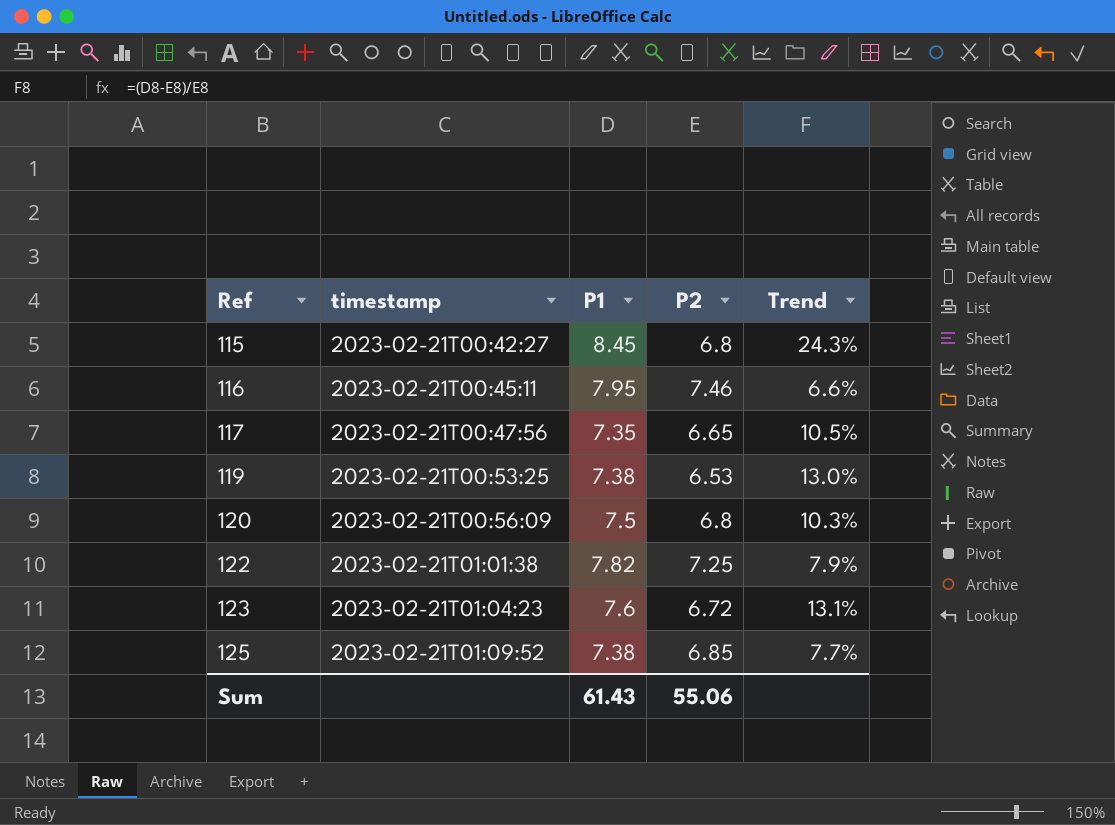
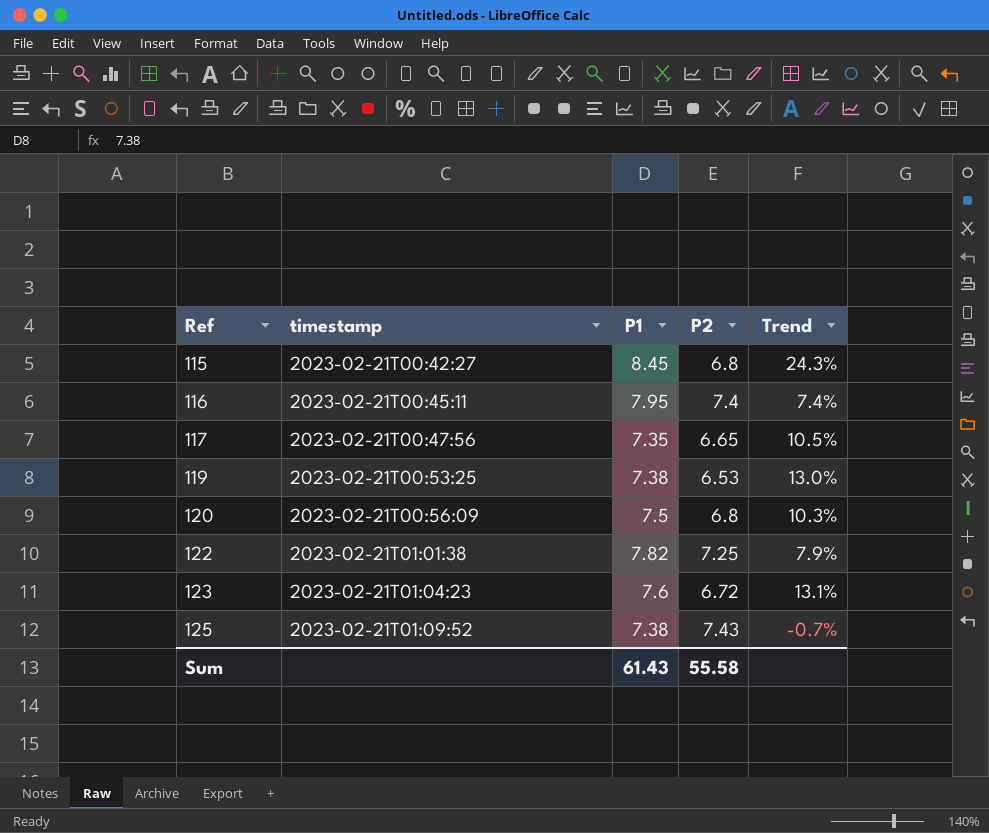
116 | P2: 7.46 -> 7.4
116 | Trend: 6.6% -> 7.4%
125 | P2: 6.85 -> 7.43
125 | Trend: 7.7% -> -0.7%
Sum | P2: 55.06 -> 55.58

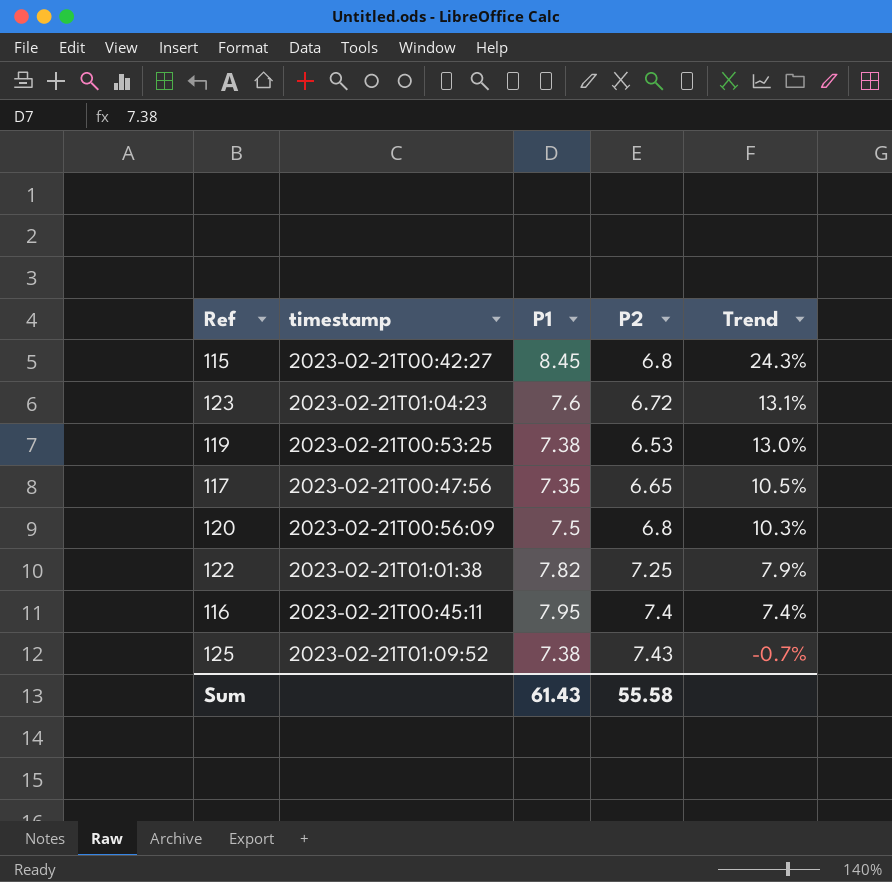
row order: Ref ascending -> Trend descending

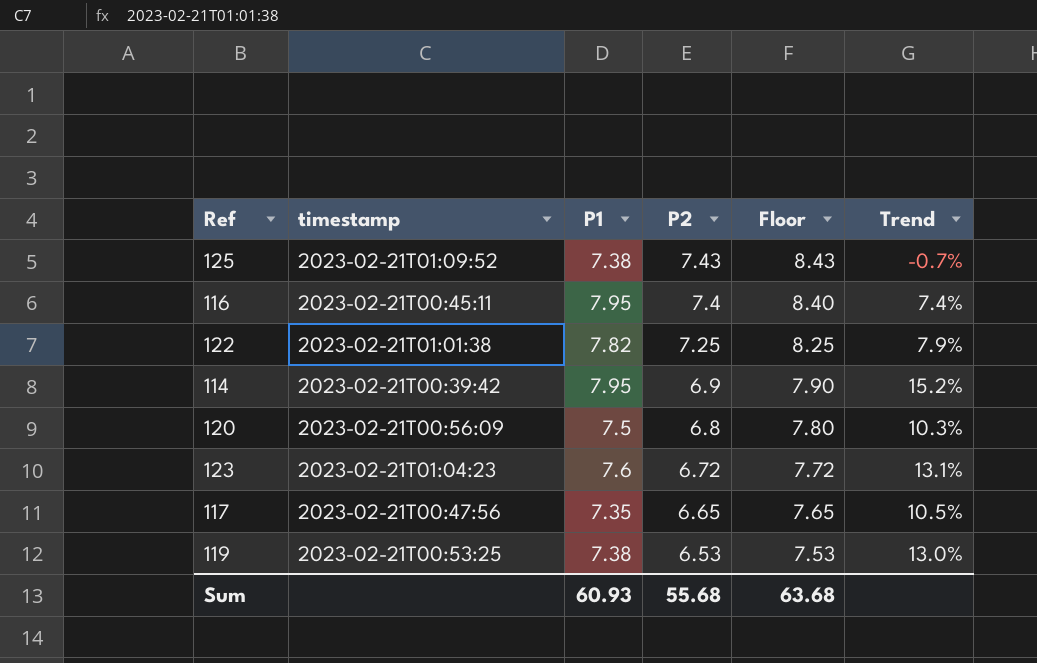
row order: Trend descending -> P2 descending
column Floor | formula: none -> [P2] + 1
row 115: 2023-02-21T00:42:27 | 8.45 | 6.8 | 24.3% -> none
row 114: none -> 2023-02-21T00:39:42 | 7.95 | 6.9 | 7.90 | 15.2%
Sum | P1: 61.43 -> 60.93
Sum | P2: 55.58 -> 55.68

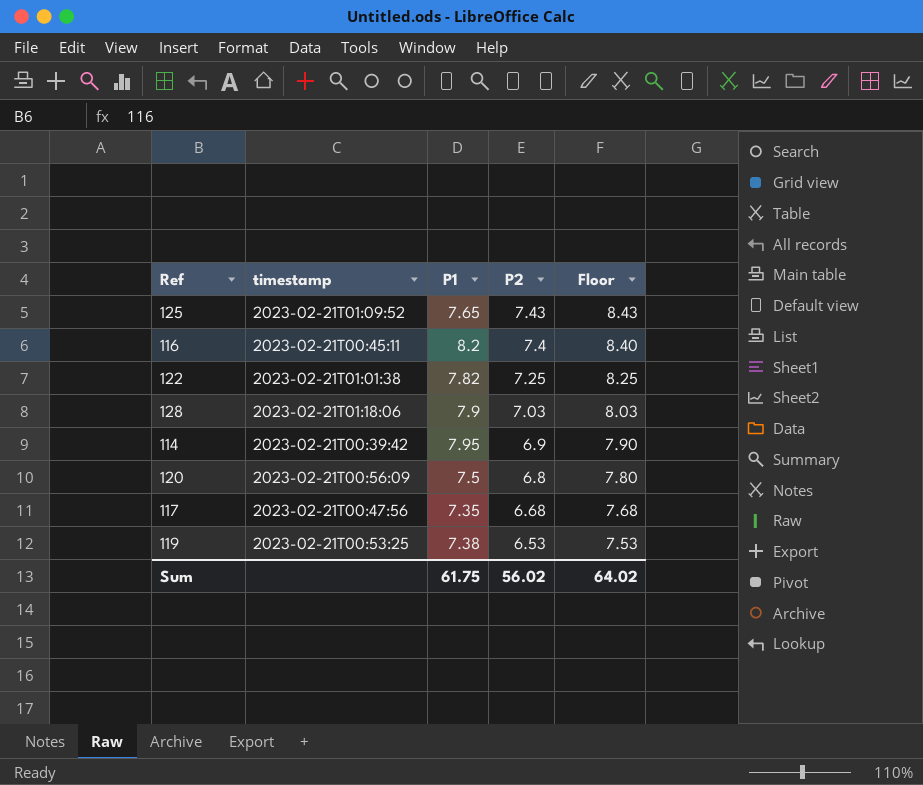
column Trend | formula: ([P1] - [P2]) / [P2] -> none
row 123: 2023-02-21T01:04:23 | 7.6 | 6.72 | 7.72 | 13.1% -> none
125 | P1: 7.38 -> 7.65
116 | P1: 7.95 -> 8.2
row 128: none -> 2023-02-21T01:18:06 | 7.9 | 7.03 | 8.03
117 | P2: 6.65 -> 6.68
117 | Floor: 7.65 -> 7.68
Sum | P1: 60.93 -> 61.75
Sum | P2: 55.68 -> 56.02
Sum | Floor: 63.68 -> 64.02

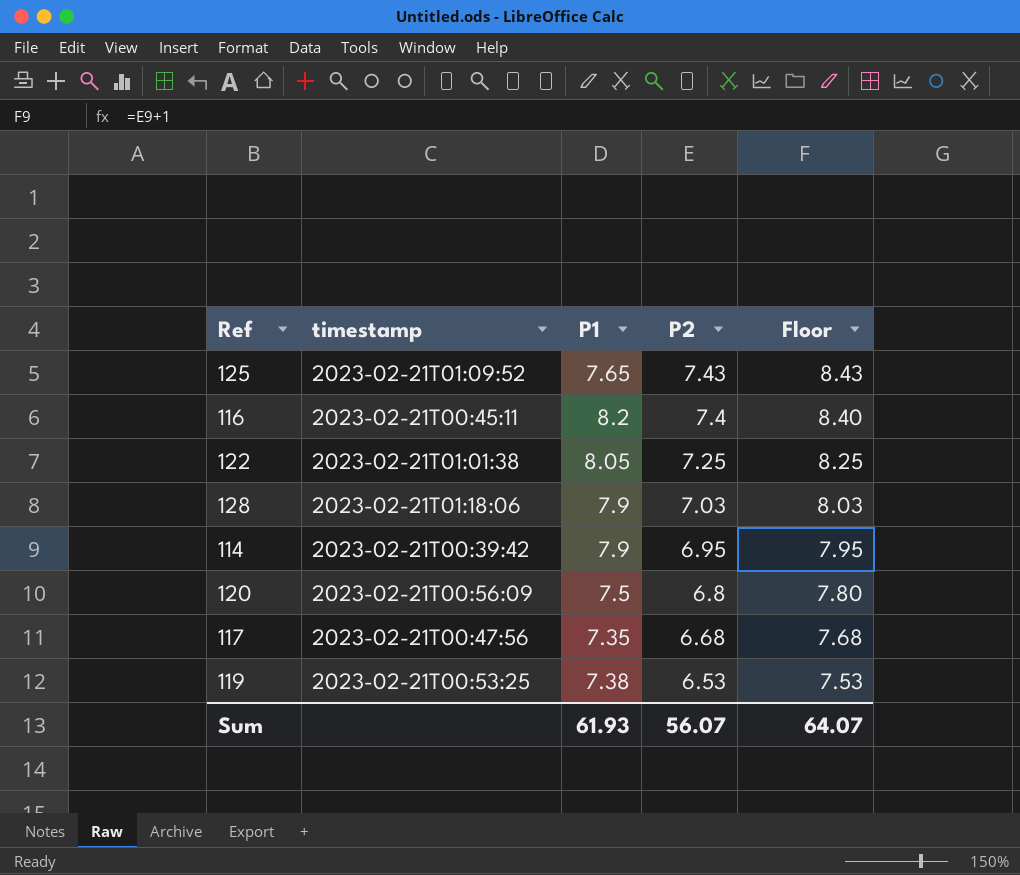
122 | P1: 7.82 -> 8.05
114 | P1: 7.95 -> 7.9
114 | P2: 6.9 -> 6.95
114 | Floor: 7.90 -> 7.95
Sum | P1: 61.75 -> 61.93
Sum | P2: 56.02 -> 56.07
Sum | Floor: 64.02 -> 64.07

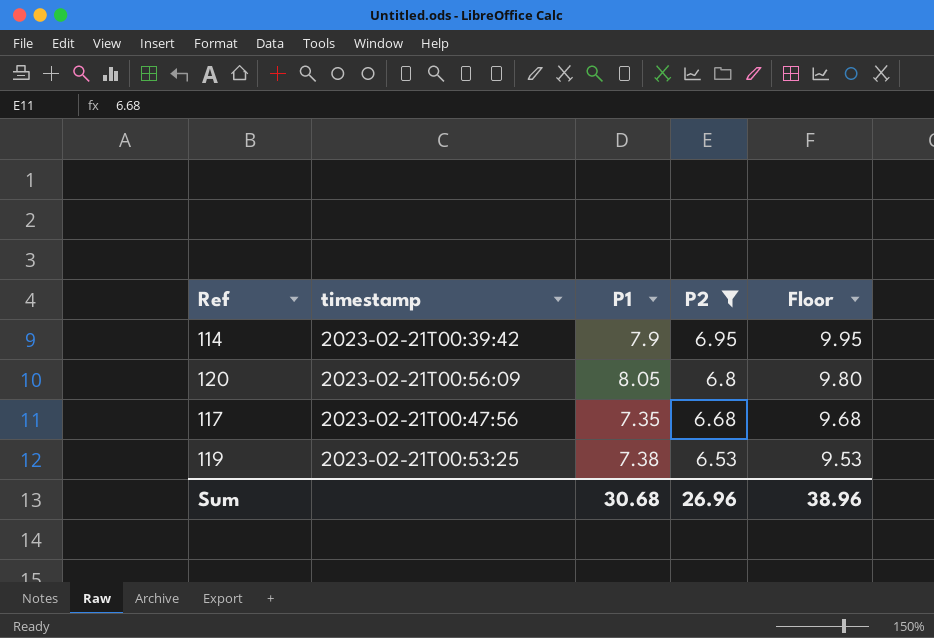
filter: none -> P2 <= 6.95
column Floor | formula: [P2] + 1 -> [P2] + 3
120 | P1: 7.5 -> 8.05
Sum | P1: 61.93 -> 30.68
Sum | P2: 56.07 -> 26.96
Sum | Floor: 64.07 -> 38.96

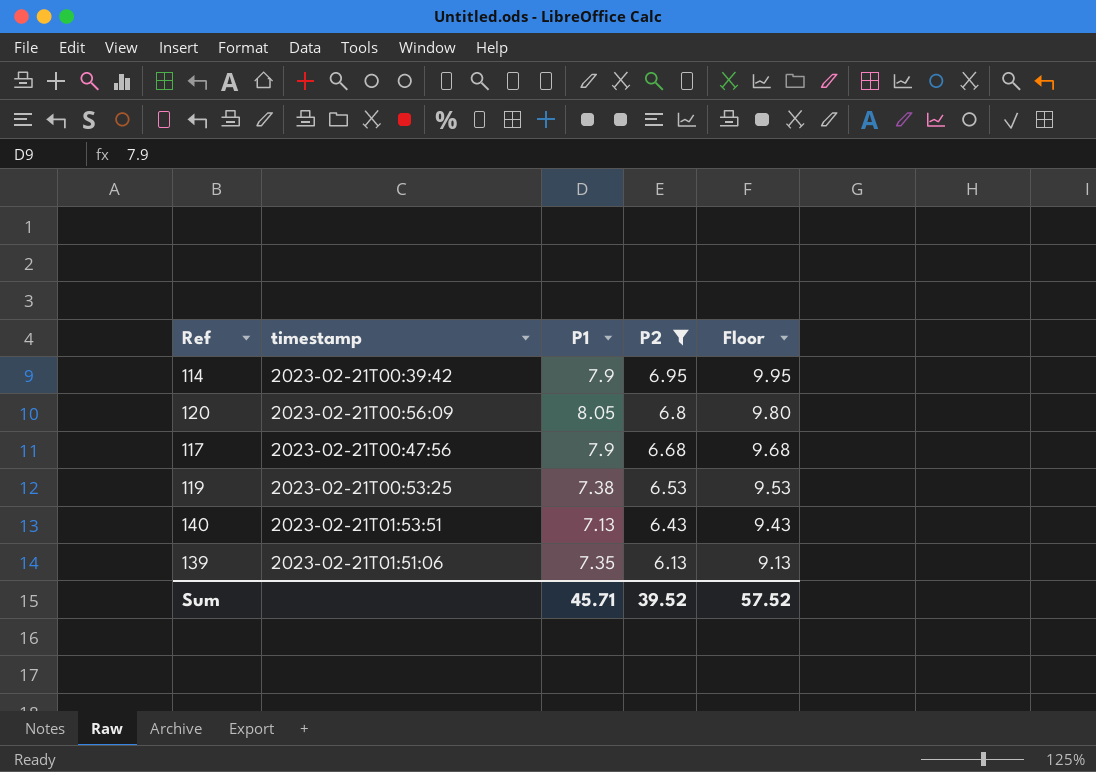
117 | P1: 7.35 -> 7.9
row 140: none -> 2023-02-21T01:53:51 | 7.13 | 6.43 | 9.43
row 139: none -> 2023-02-21T01:51:06 | 7.35 | 6.13 | 9.13
Sum | P1: 30.68 -> 45.71
Sum | P2: 26.96 -> 39.52
Sum | Floor: 38.96 -> 57.52

